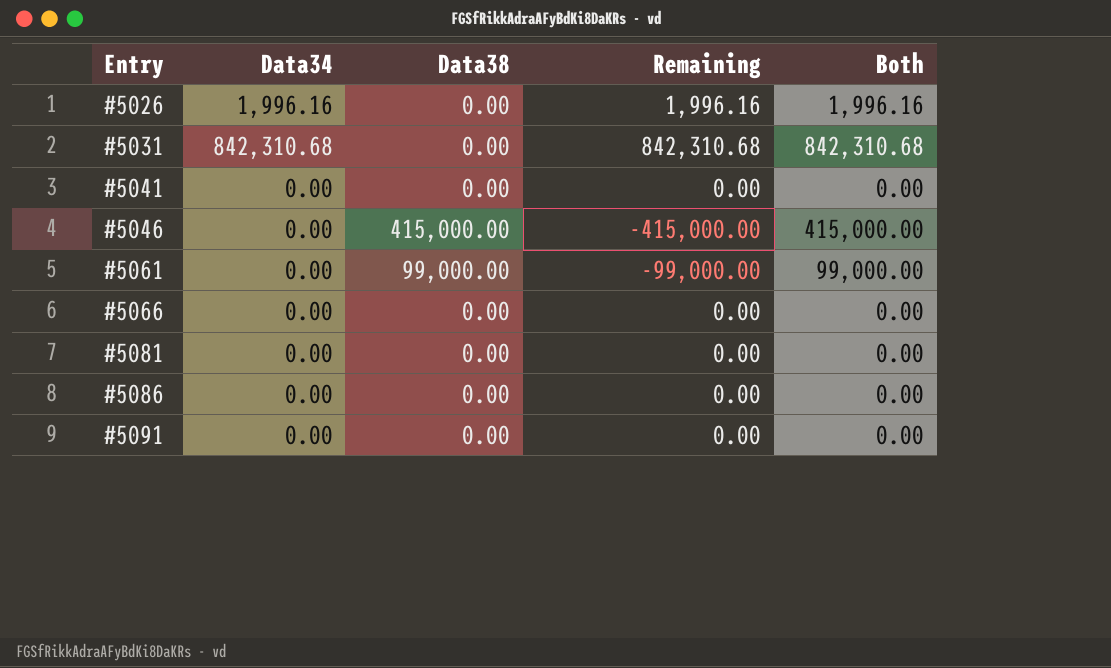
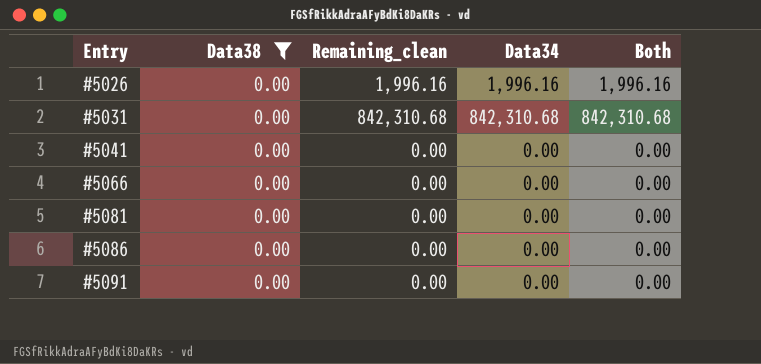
filter: none -> Data38 = 0.00
column name: Remaining -> Remaining_clean
column Data34 | position: 2 -> 4

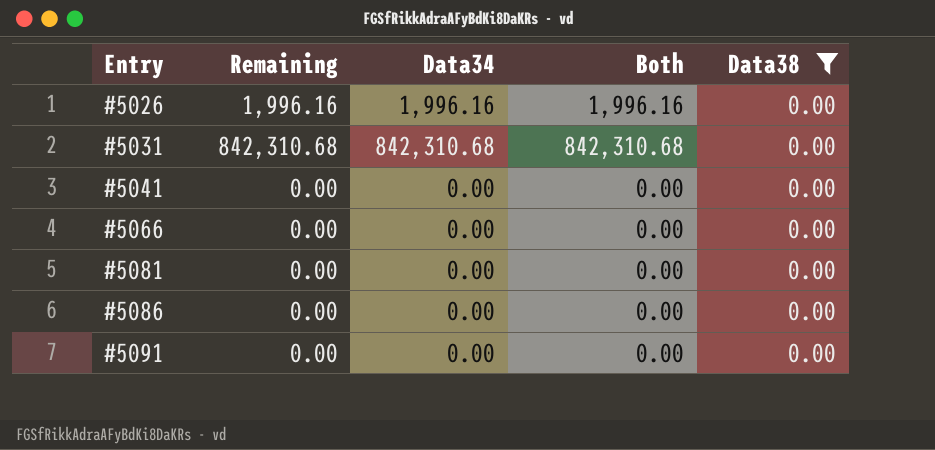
column name: Remaining_clean -> Remaining
column Data38 | position: 2 -> 5

